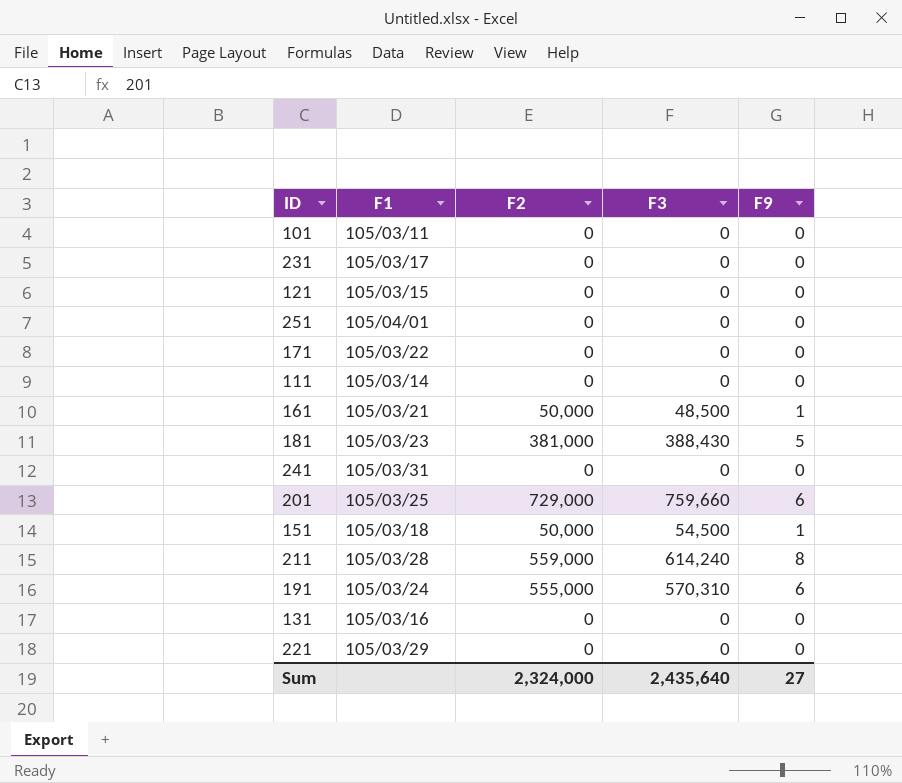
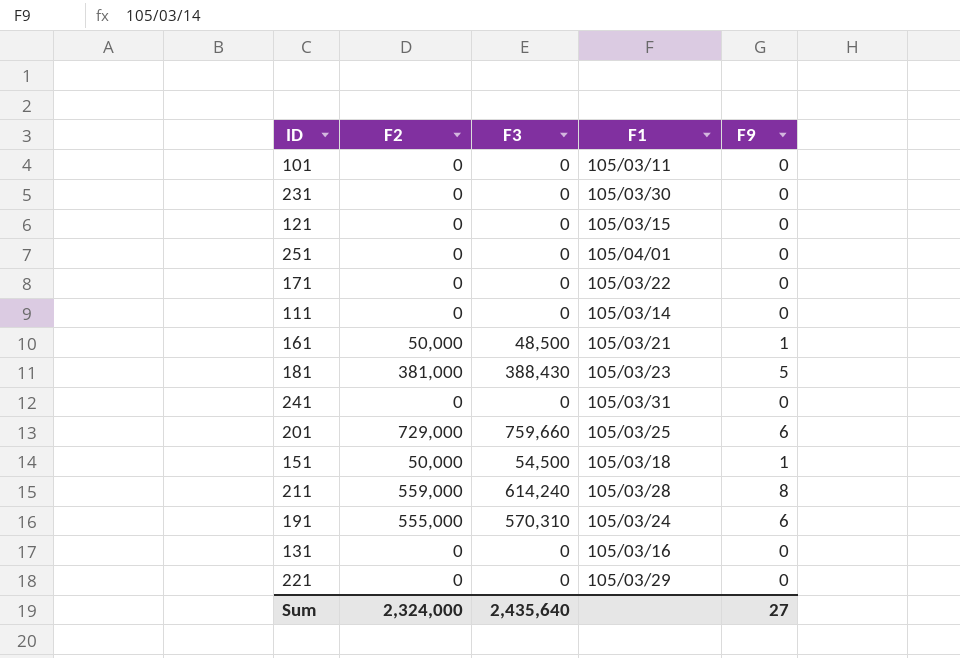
column F1 | position: 2 -> 4
231 | F1: 105/03/17 -> 105/03/30

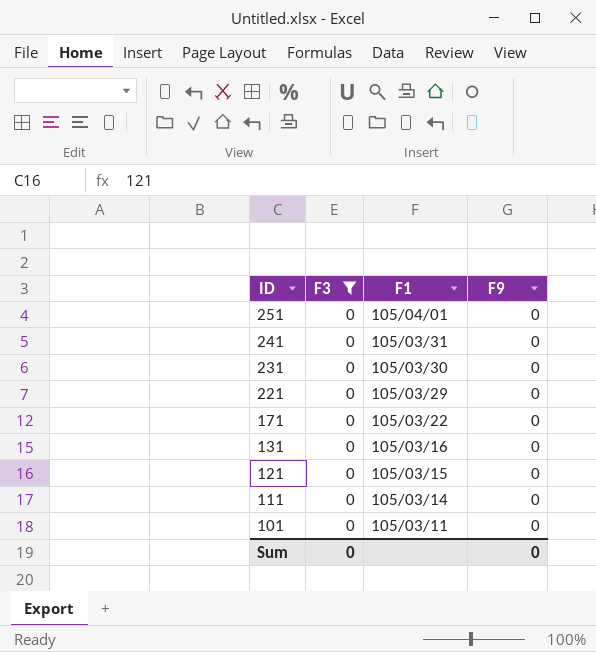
filter: none -> F3 = 0
row order: none -> ID descending
column F2 | position: 2 -> none
Sum | F3: 2,435,640 -> 0
Sum | F9: 27 -> 0

